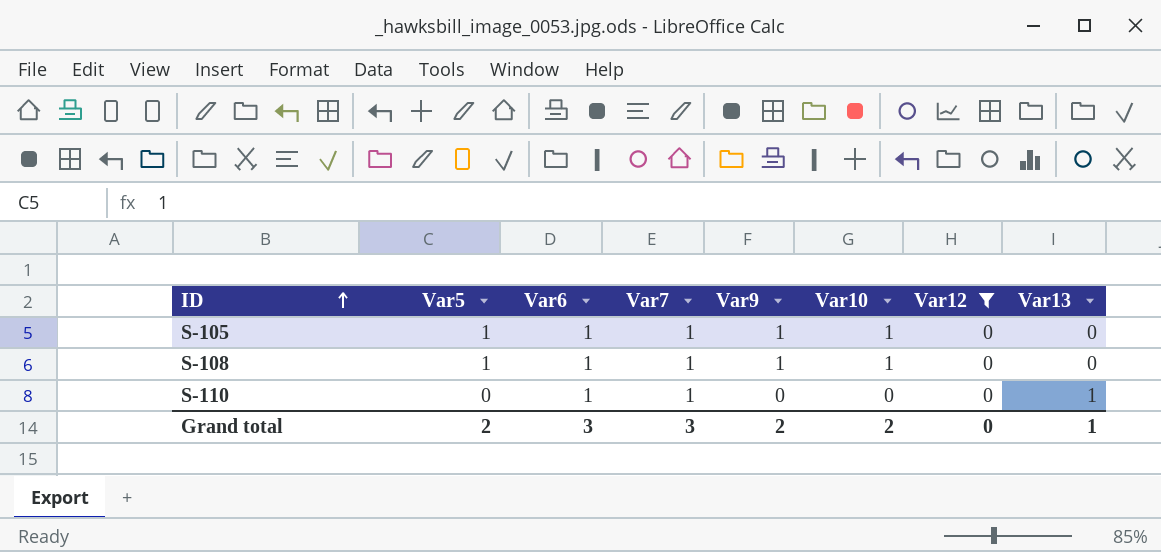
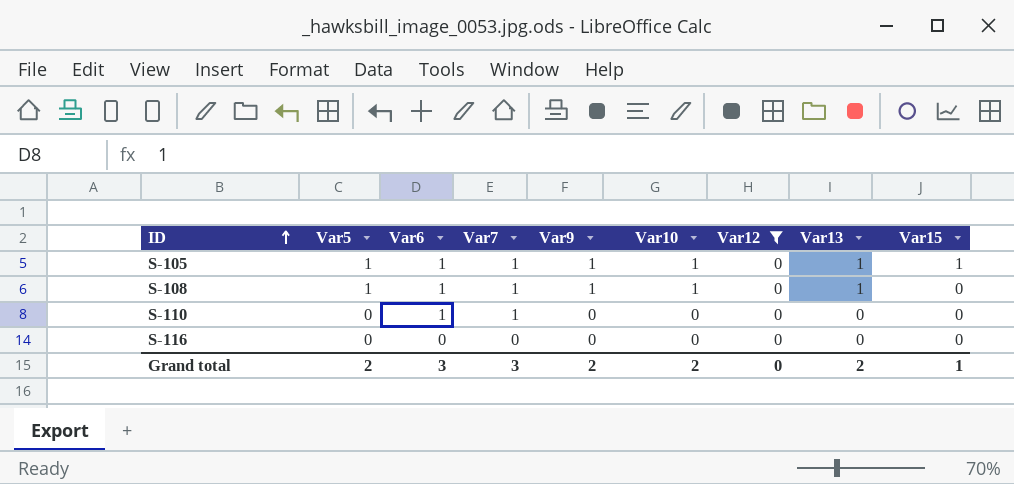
column Var15 | position: none -> 9
S-105 | Var13: 0 -> 1
S-108 | Var13: 0 -> 1
S-110 | Var13: 1 -> 0
row S-116: none -> 0 | 0 | 0 | 0 | 0 | 0 | 0 | 0
Grand total | Var13: 1 -> 2

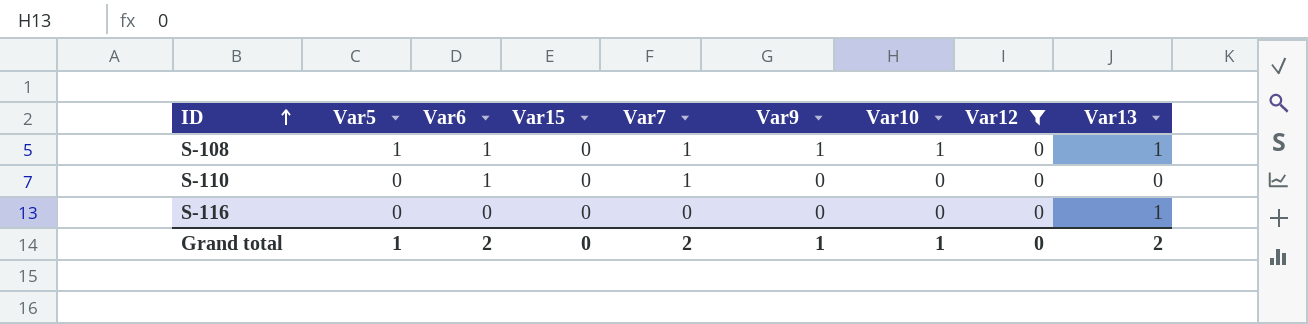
column Var15 | position: 9 -> 4
row S-105: 1 | 1 | 1 | 1 | 1 | 0 | 1 | 1 -> none
S-116 | Var13: 0 -> 1
Grand total | Var5: 2 -> 1
Grand total | Var6: 3 -> 2
Grand total | Var15: 1 -> 0
Grand total | Var7: 3 -> 2
Grand total | Var9: 2 -> 1
Grand total | Var10: 2 -> 1

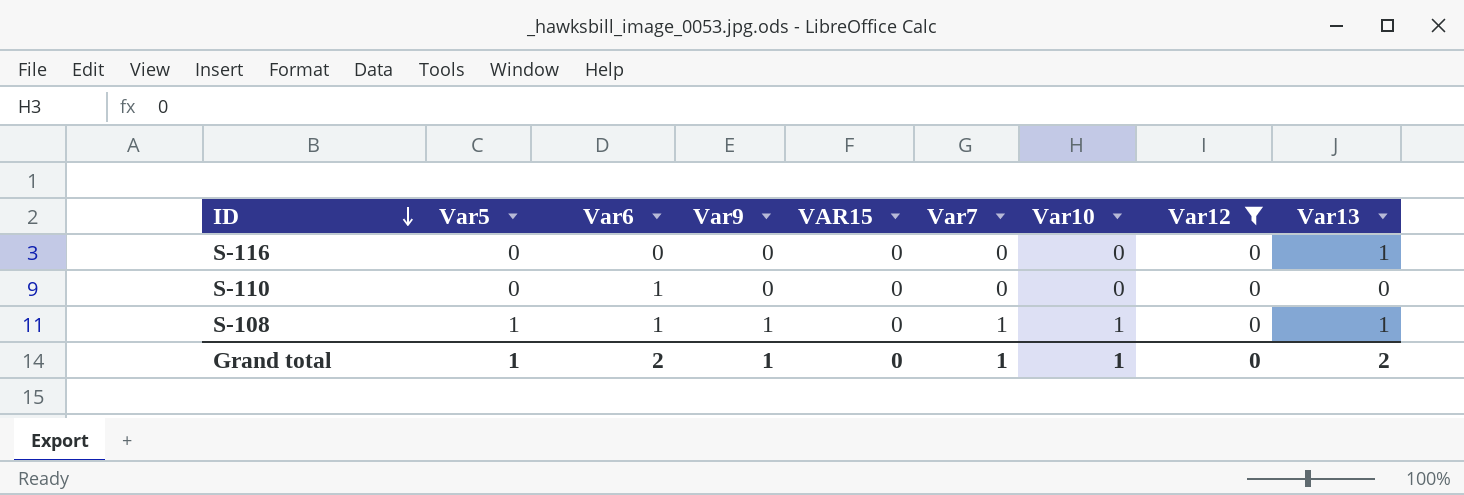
row order: ID ascending -> ID descending
column Var9 | position: 6 -> 4
column name: Var15 -> VAR15
S-110 | Var7: 1 -> 0
Grand total | Var7: 2 -> 1

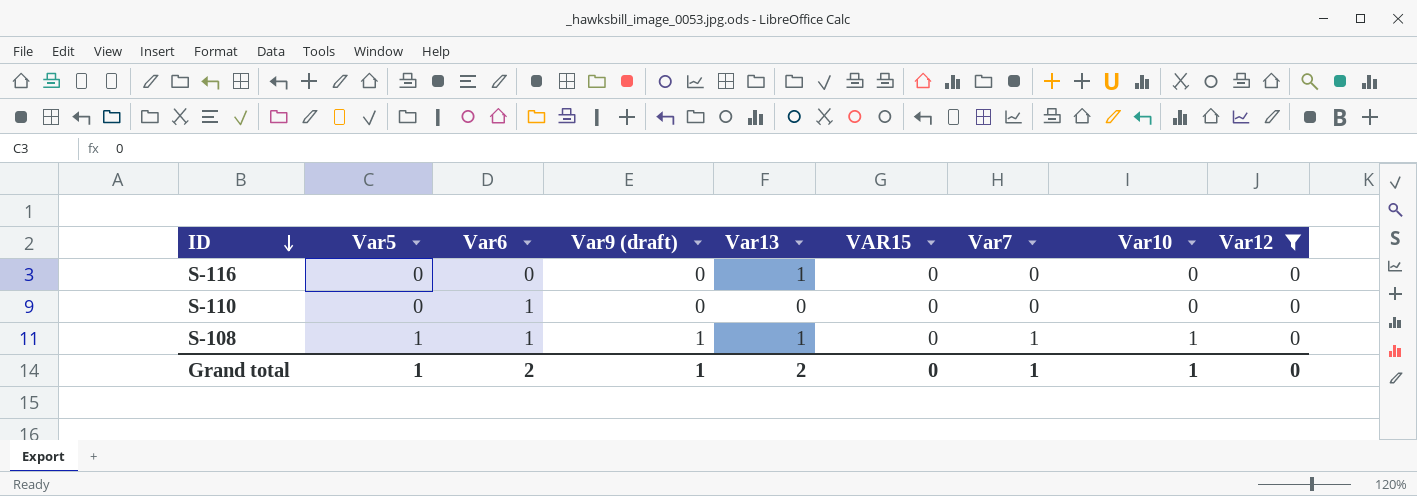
column name: Var9 -> Var9 (draft)
column Var13 | position: 9 -> 5

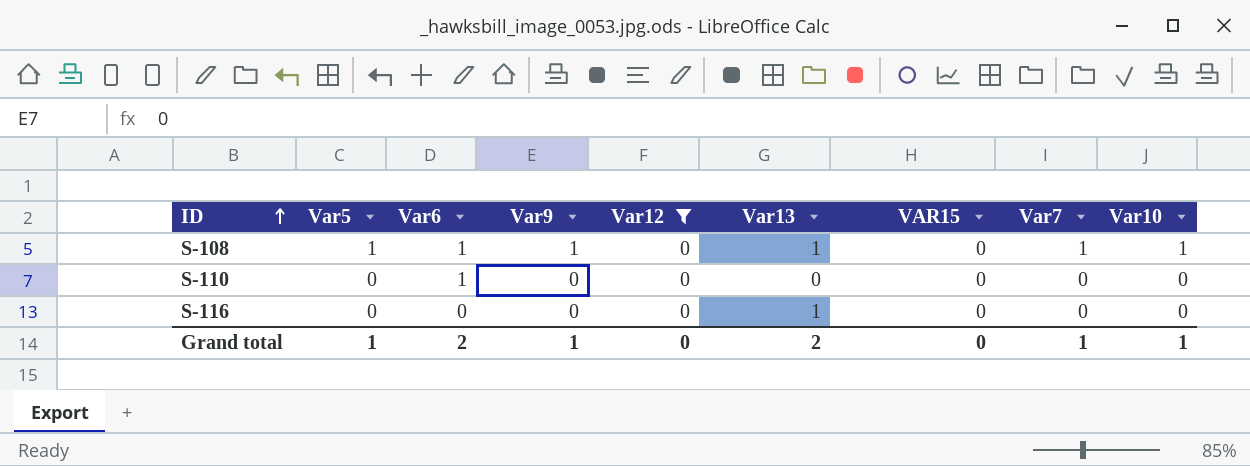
row order: ID descending -> ID ascending
column name: Var9 (draft) -> Var9
column Var12 | position: 9 -> 5

